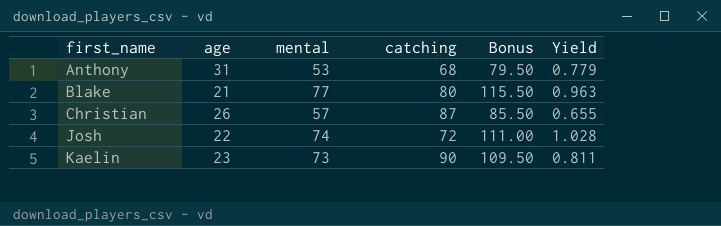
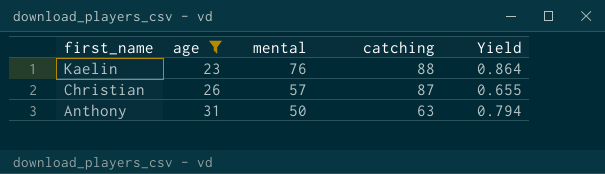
filter: none -> age >= 23
row order: first_name ascending -> first_name descending
column Bonus | formula: [mental] * 1.5 -> none
Kaelin | mental: 73 -> 76
Kaelin | catching: 90 -> 88
Kaelin | Yield: 0.811 -> 0.864
Anthony | mental: 53 -> 50
Anthony | catching: 68 -> 63
Anthony | Yield: 0.779 -> 0.794

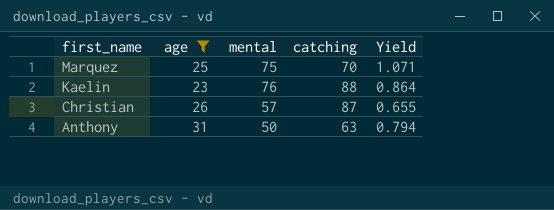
row Marquez: none -> 25 | 75 | 70 | 1.071

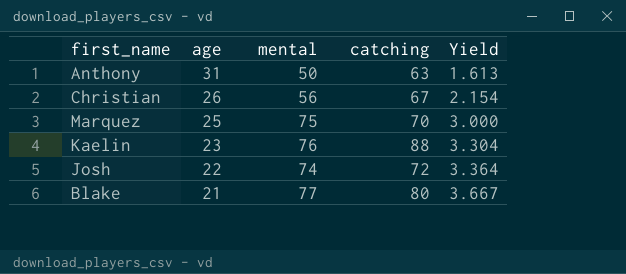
filter: age >= 23 -> none
row order: first_name descending -> age descending
column Yield | formula: [mental] / [catching] -> [mental] / [age]
Christian | mental: 57 -> 56
Christian | catching: 87 -> 67

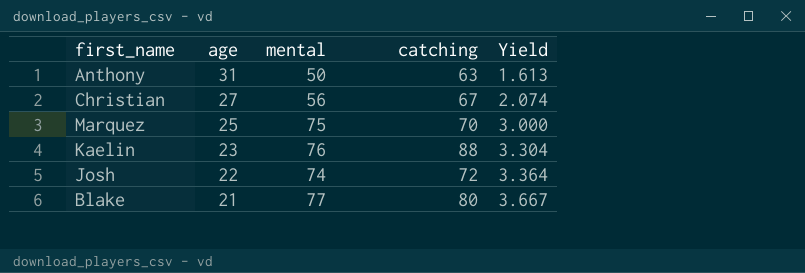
Christian | age: 26 -> 27
Christian | Yield: 2.154 -> 2.074

